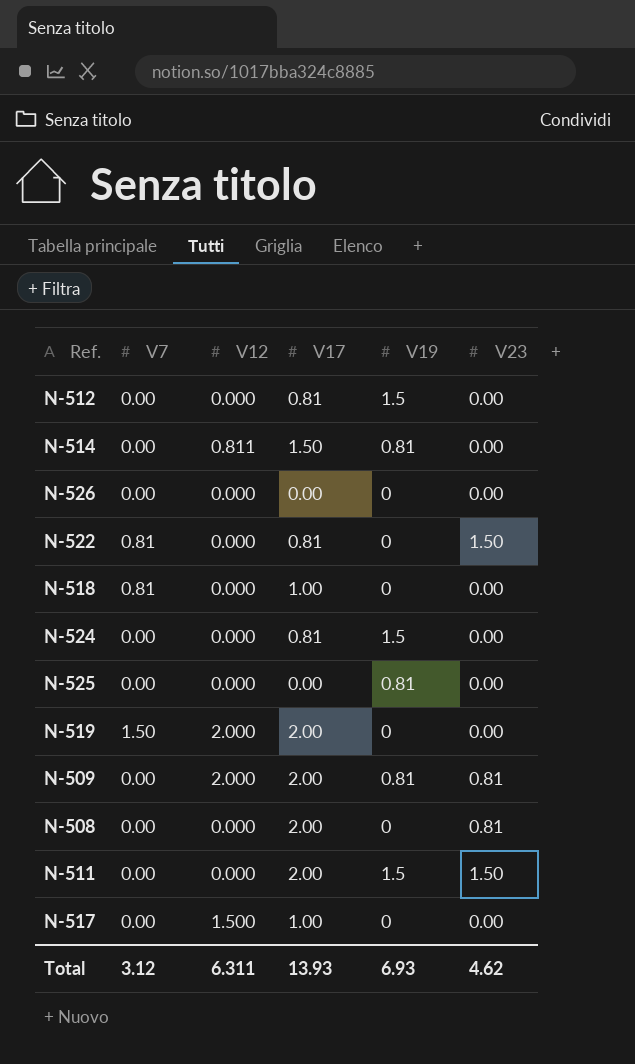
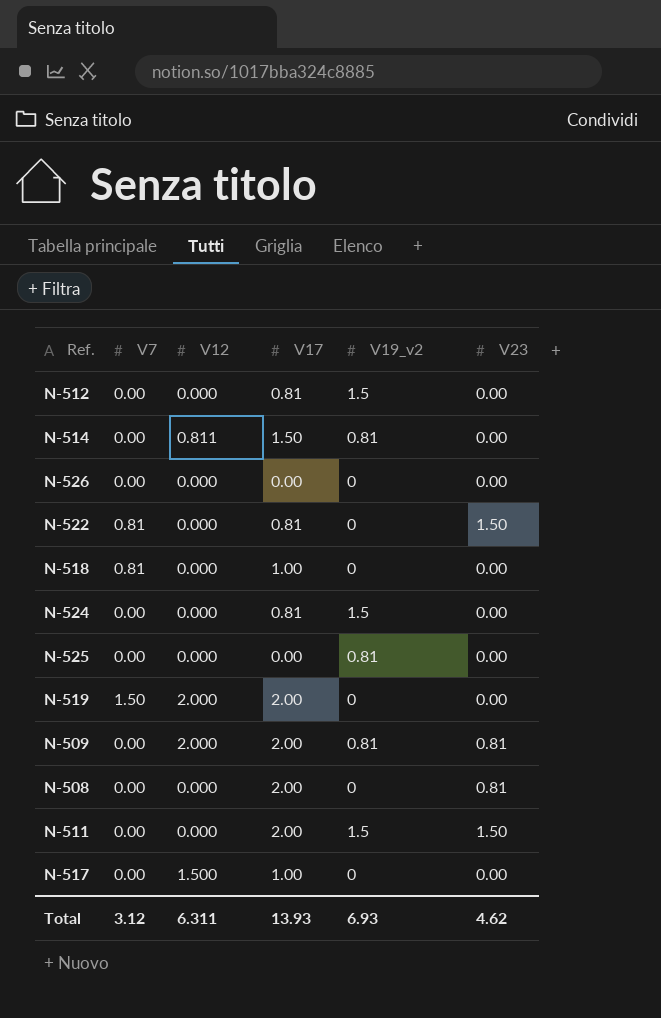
column name: V19 -> V19_v2

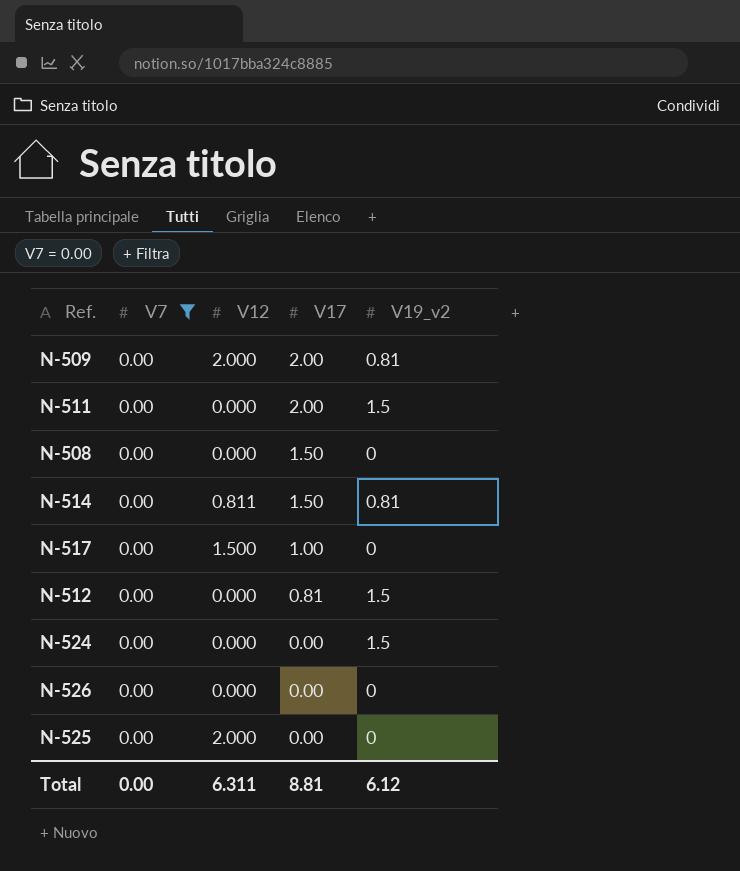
filter: none -> V7 = 0.00
row order: none -> V17 descending
column V23 | position: 6 -> none
N-508 | V17: 2.00 -> 1.50
N-524 | V17: 0.81 -> 0.00
N-525 | V12: 0.000 -> 2.000
N-525 | V19_v2: 0.81 -> 0
Total | V7: 3.12 -> 0.00
Total | V17: 13.93 -> 8.81
Total | V19_v2: 6.93 -> 6.12

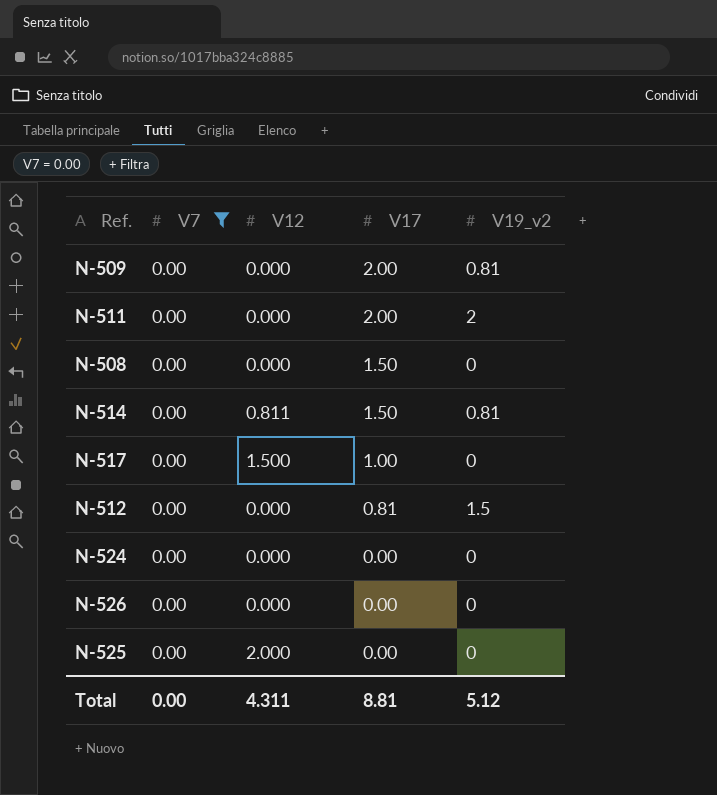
N-509 | V12: 2.000 -> 0.000
N-511 | V19_v2: 1.5 -> 2
N-524 | V19_v2: 1.5 -> 0
Total | V12: 6.311 -> 4.311
Total | V19_v2: 6.12 -> 5.12

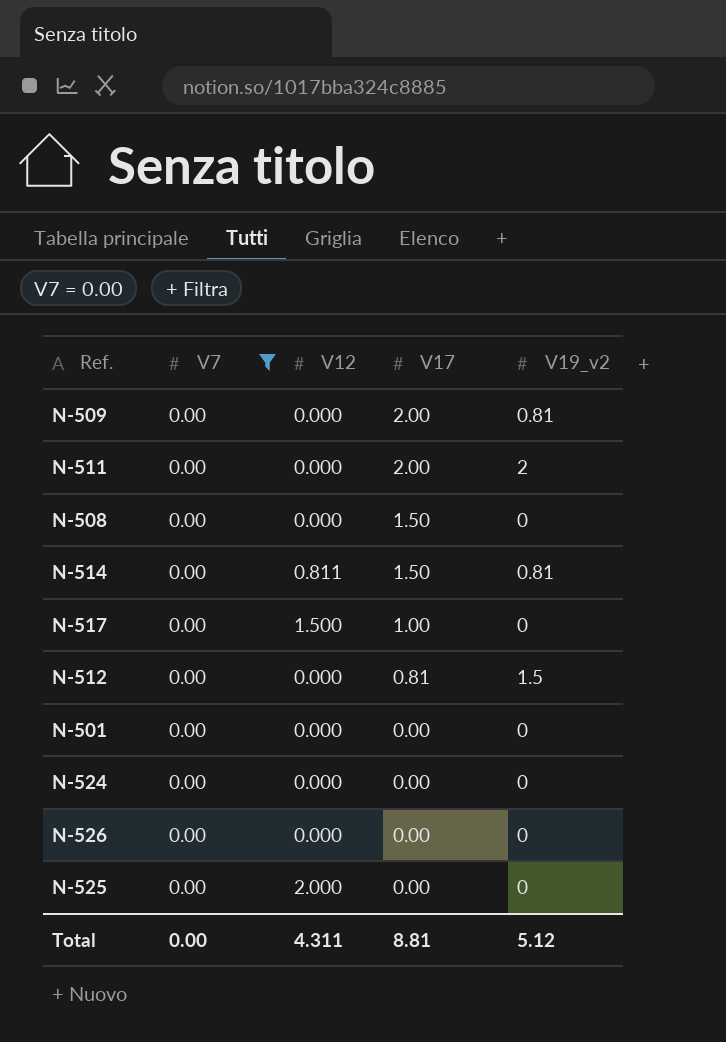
row N-501: none -> 0.00 | 0.000 | 0.00 | 0

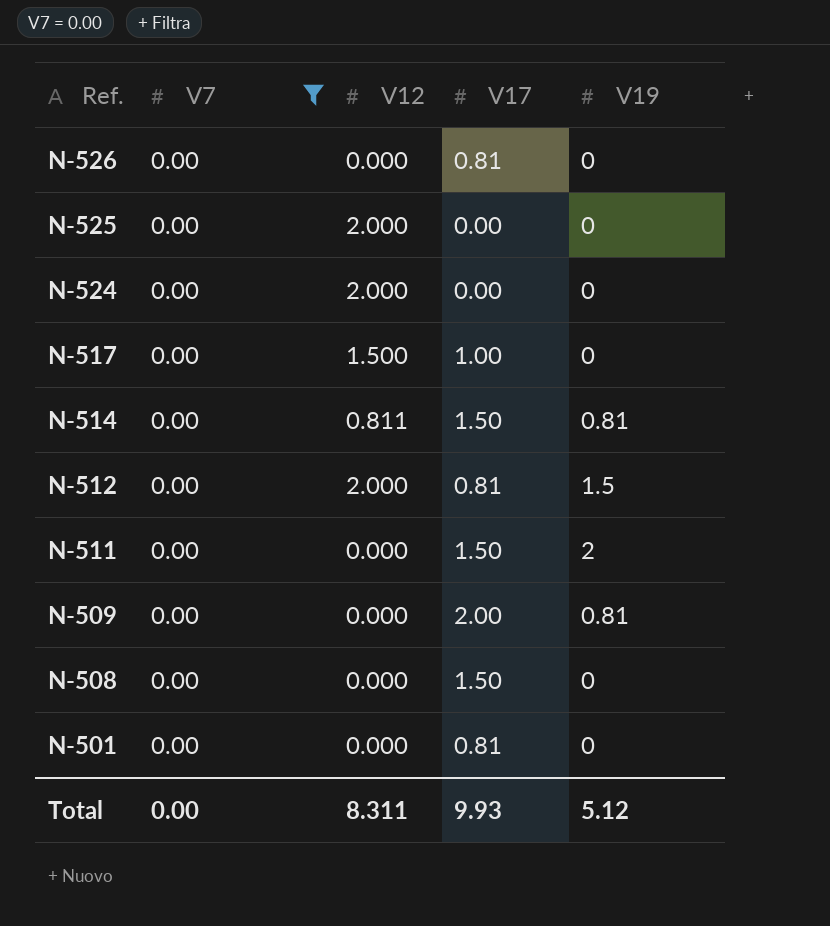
row order: V17 descending -> Ref. descending
column name: V19_v2 -> V19
N-526 | V17: 0.00 -> 0.81
N-524 | V12: 0.000 -> 2.000
N-512 | V12: 0.000 -> 2.000
N-511 | V17: 2.00 -> 1.50
N-501 | V17: 0.00 -> 0.81
Total | V12: 4.311 -> 8.311
Total | V17: 8.81 -> 9.93

